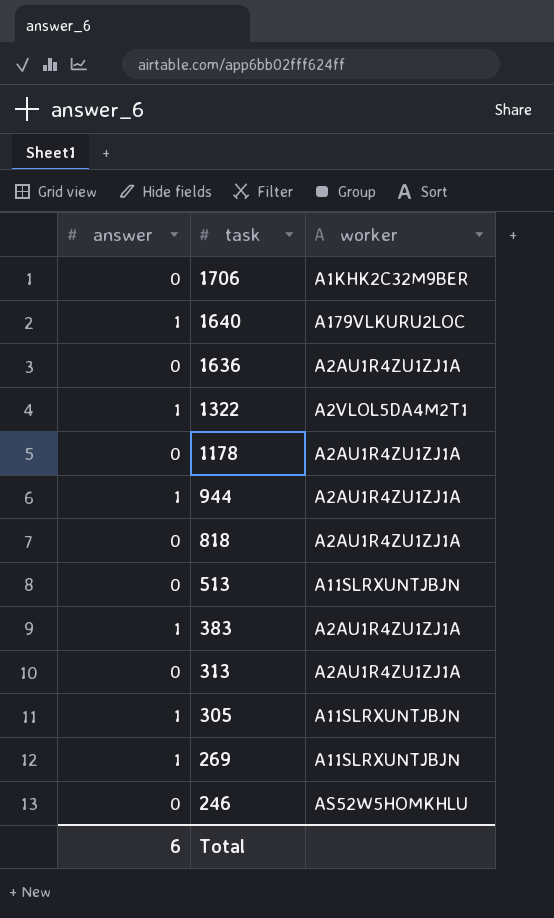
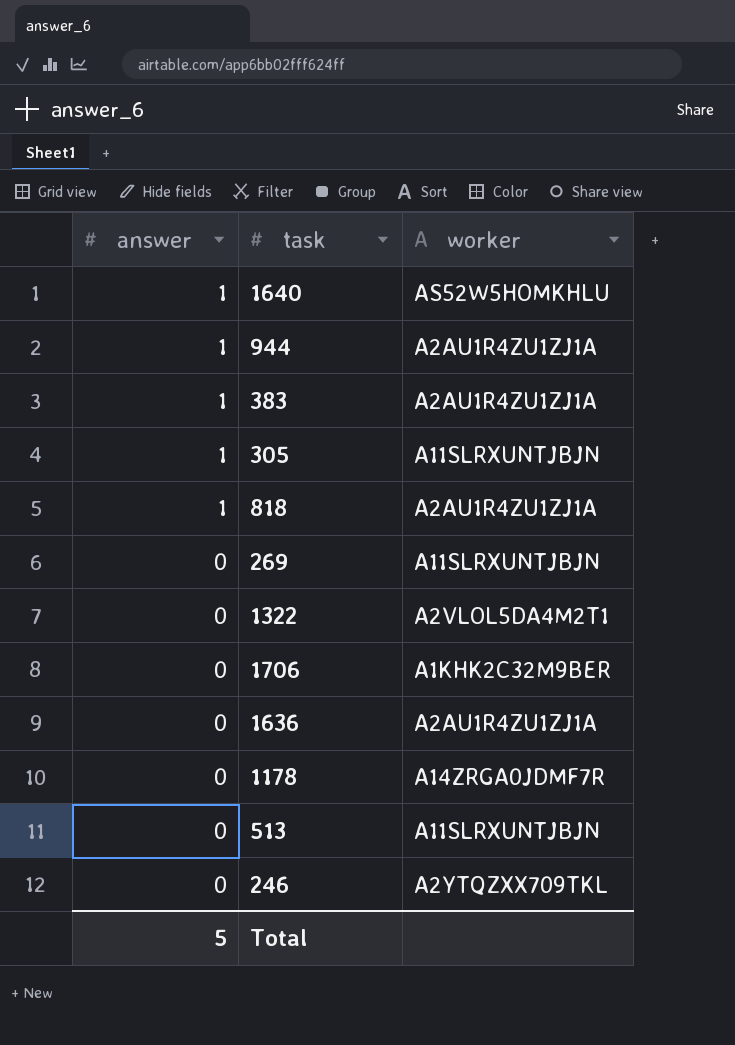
row order: task descending -> answer descending
row 313: 0 | A2AU1R4ZU1ZJ1A -> none
1640 | worker: A179VLKURU2LOC -> AS52W5HOMKHLU
818 | answer: 0 -> 1
269 | answer: 1 -> 0
1322 | answer: 1 -> 0
1178 | worker: A2AU1R4ZU1ZJ1A -> A14ZRGA0JDMF7R
246 | worker: AS52W5HOMKHLU -> A2YTQZXX709TKL
Total | answer: 6 -> 5

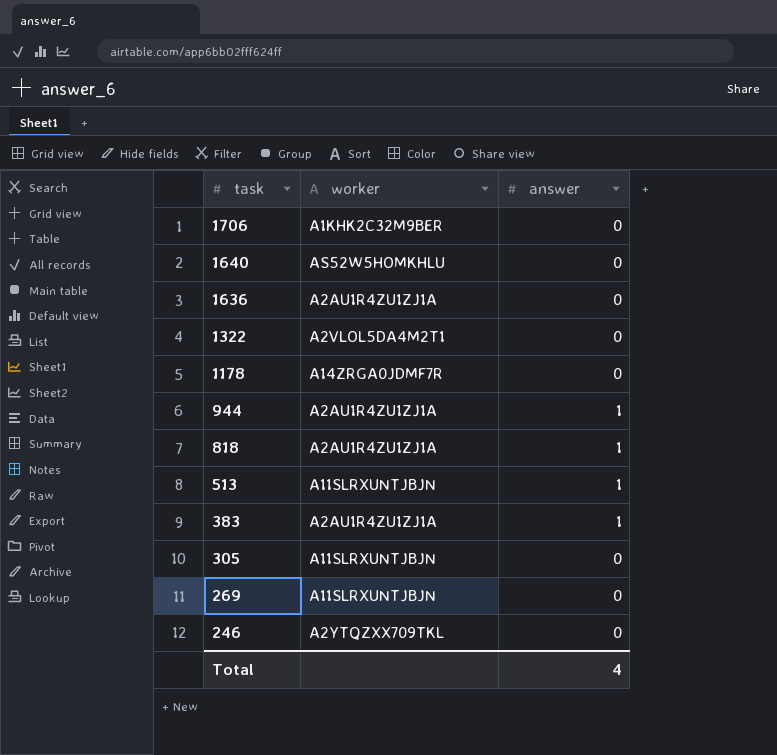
row order: answer descending -> task descending
column answer | position: 1 -> 3
1640 | answer: 1 -> 0
513 | answer: 0 -> 1
305 | answer: 1 -> 0
Total | answer: 5 -> 4

